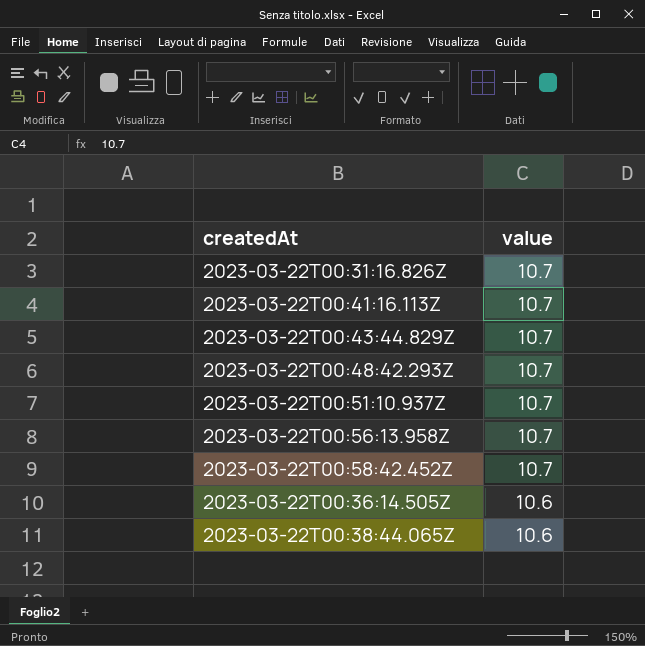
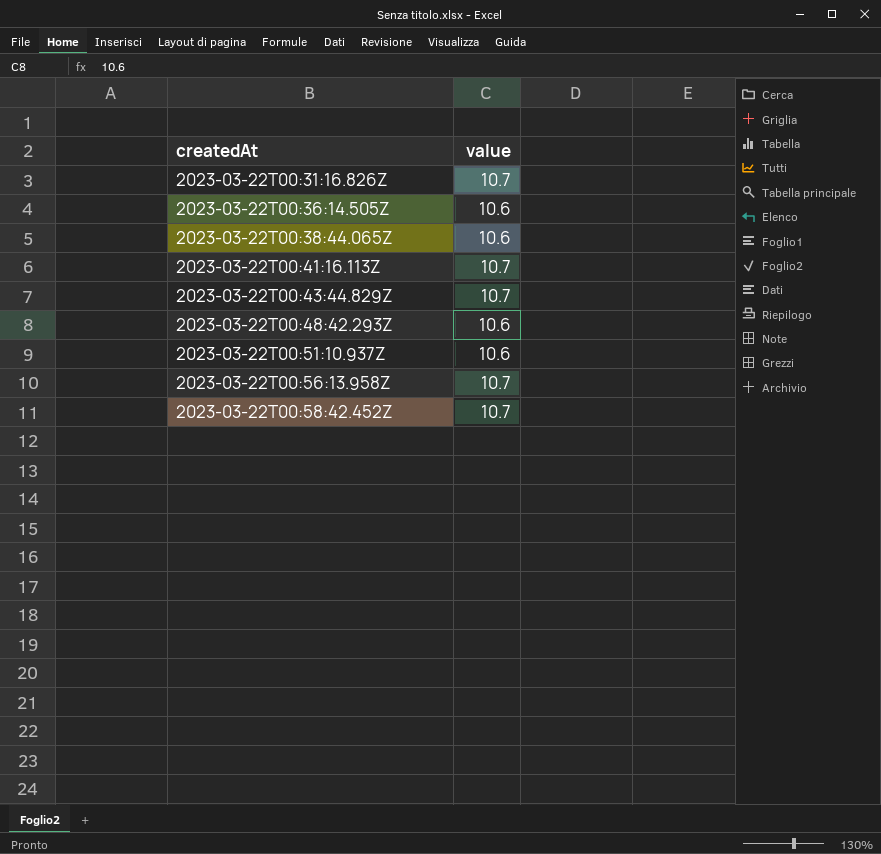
row order: value descending -> createdAt ascending
2023-03-22T00:48:42.293Z | value: 10.7 -> 10.6
2023-03-22T00:51:10.937Z | value: 10.7 -> 10.6

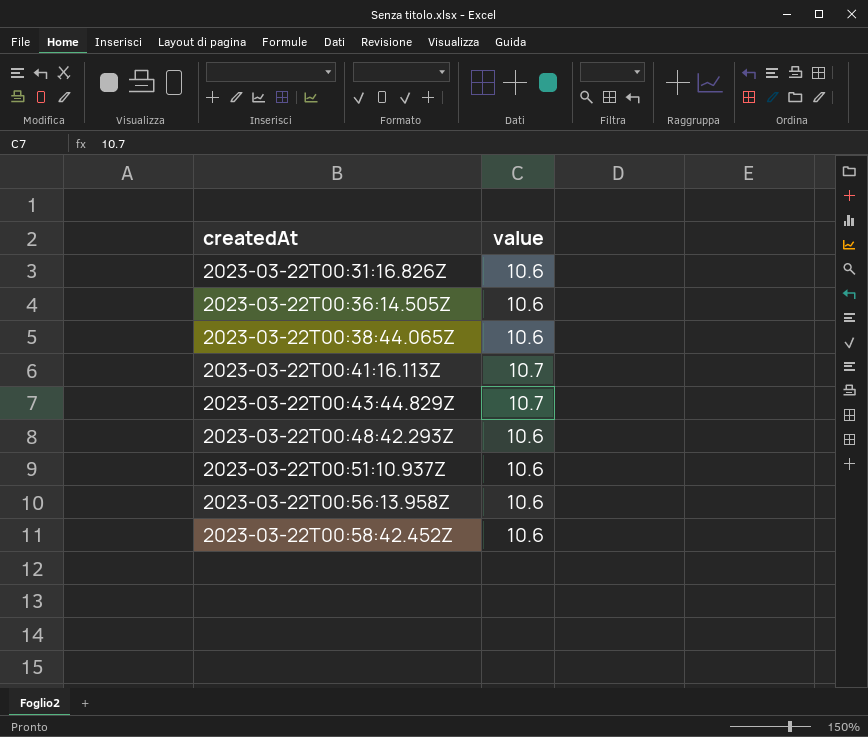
2023-03-22T00:31:16.826Z | value: 10.7 -> 10.6
2023-03-22T00:56:13.958Z | value: 10.7 -> 10.6
2023-03-22T00:58:42.452Z | value: 10.7 -> 10.6

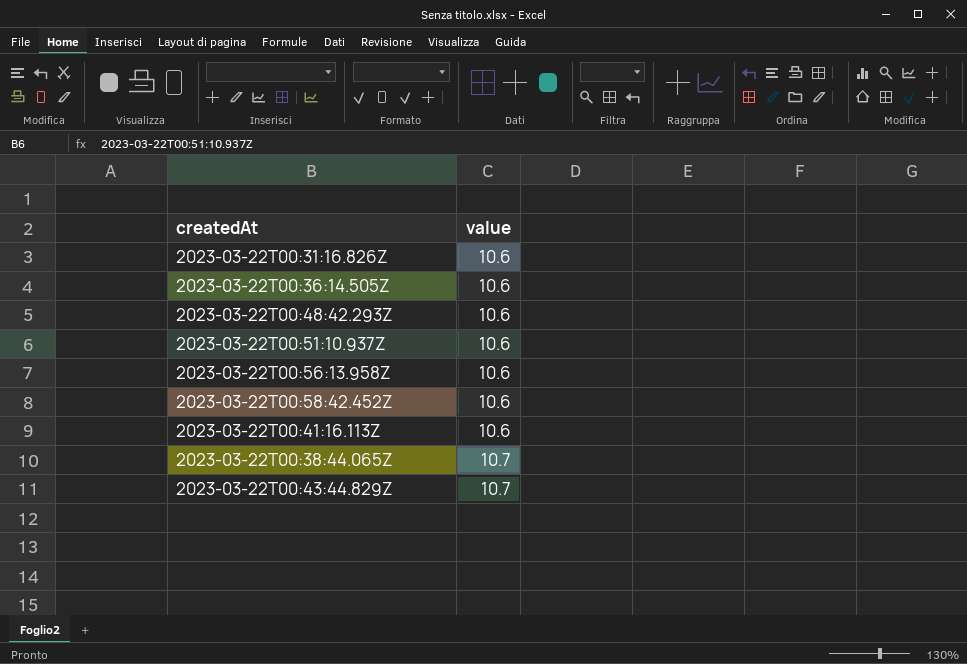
row order: createdAt ascending -> value ascending
2023-03-22T00:41:16.113Z | value: 10.7 -> 10.6
2023-03-22T00:38:44.065Z | value: 10.6 -> 10.7

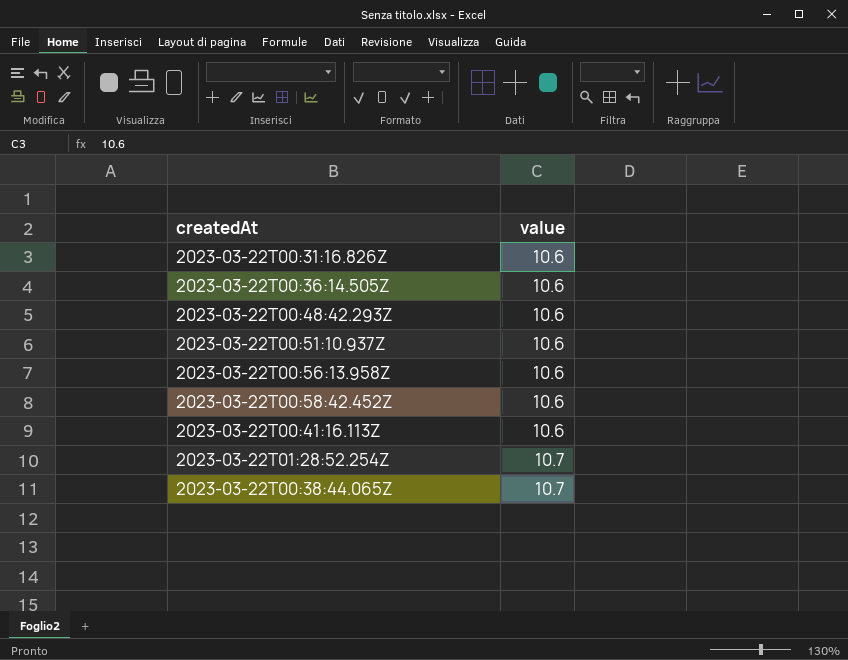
row 2023-03-22T00:43:44.829Z: 10.7 -> none
row 2023-03-22T01:28:52.254Z: none -> 10.7

